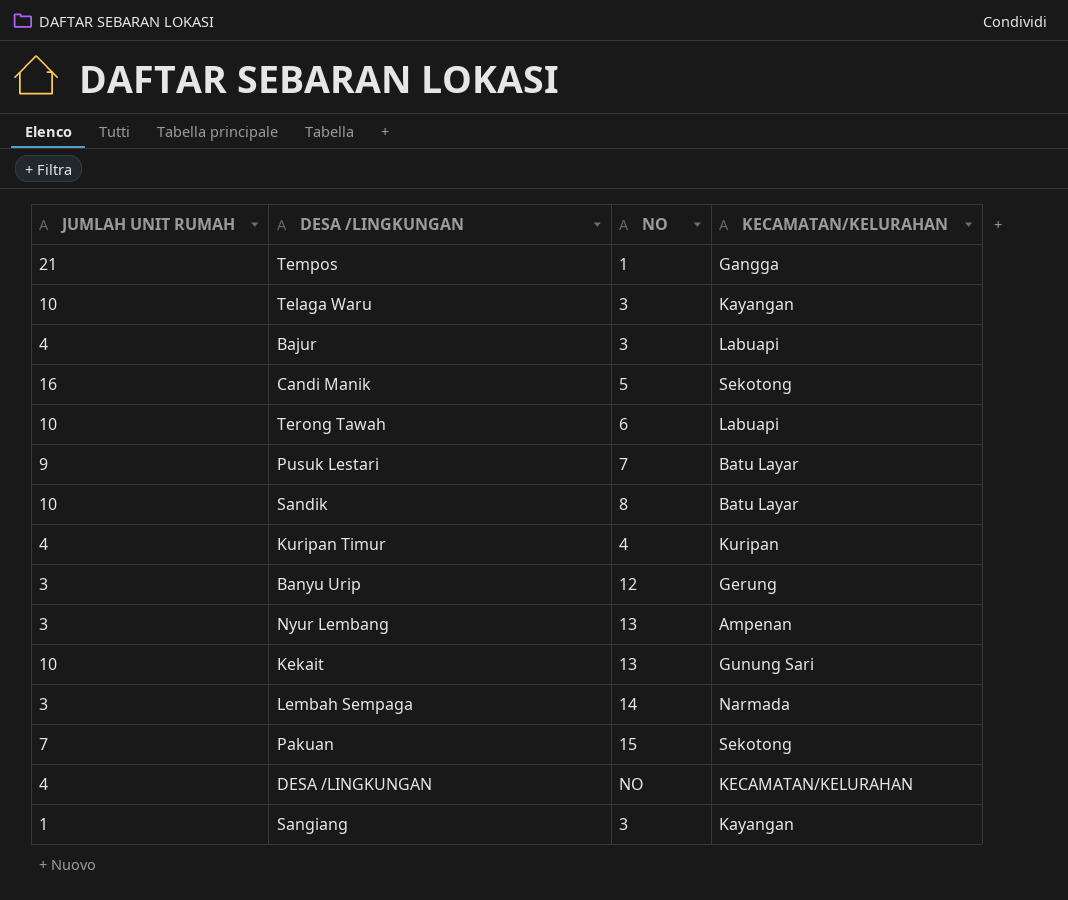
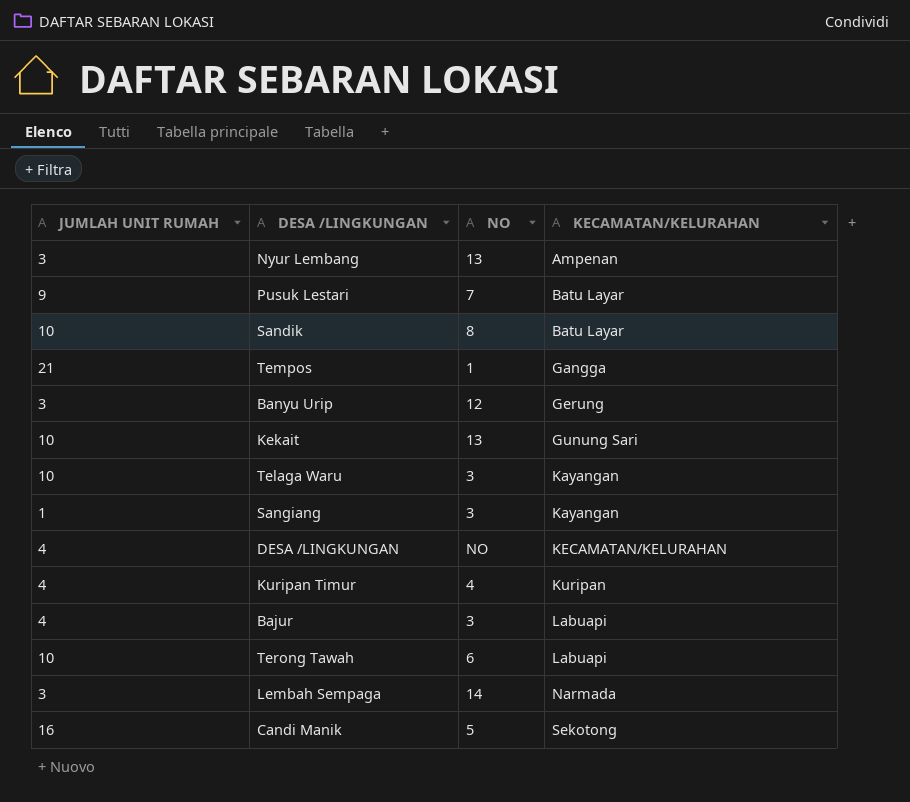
row order: none -> KECAMATAN/KELURAHAN ascending
row Pakuan: 7 | 15 | Sekotong -> none

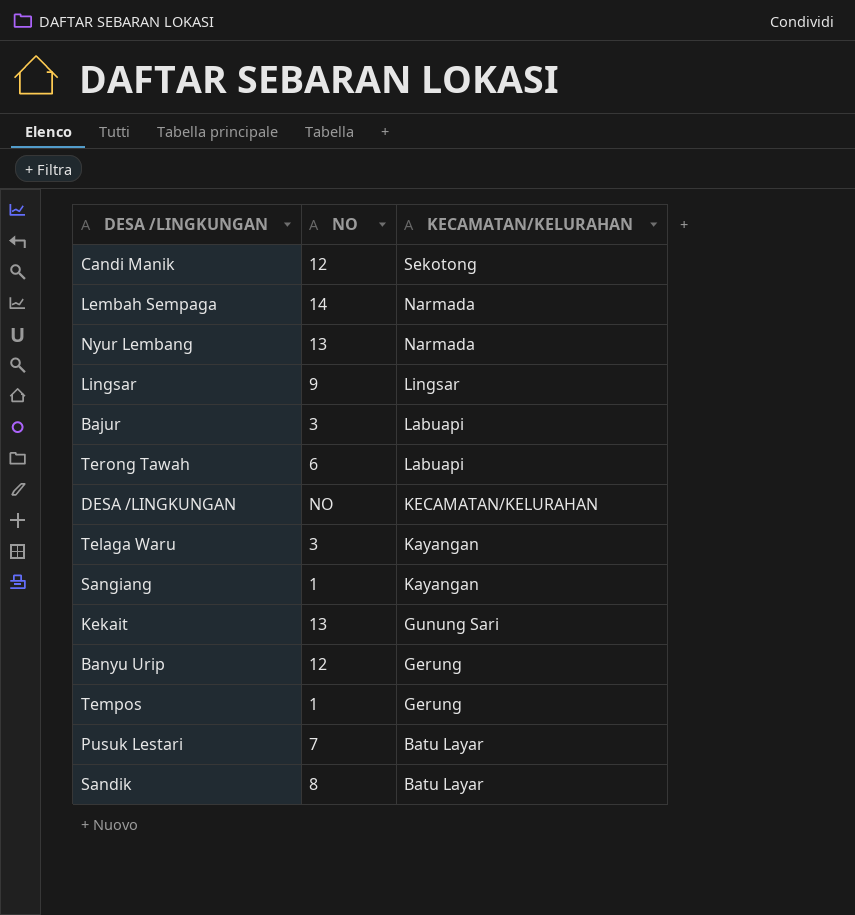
row order: KECAMATAN/KELURAHAN ascending -> KECAMATAN/KELURAHAN descending
column JUMLAH UNIT RUMAH | position: 1 -> none
row Kuripan Timur: 4 | 4 | Kuripan -> none
Candi Manik | NO: 5 -> 12
Nyur Lembang | KECAMATAN/KELURAHAN: Ampenan -> Narmada
row Lingsar: none -> 9 | Lingsar
Sangiang | NO: 3 -> 1
Tempos | KECAMATAN/KELURAHAN: Gangga -> Gerung

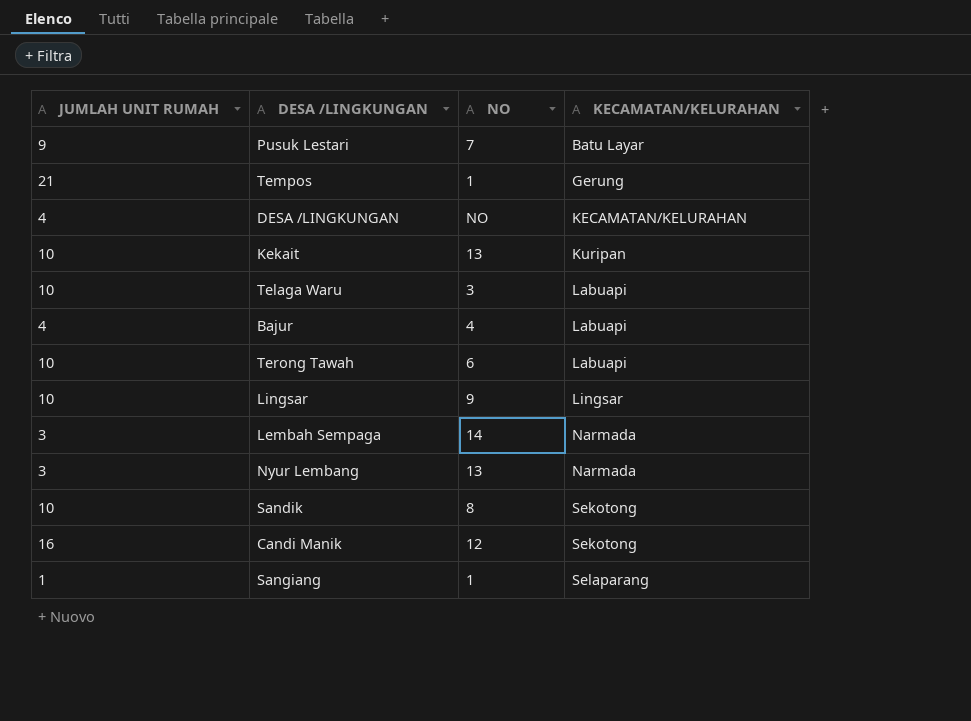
row order: KECAMATAN/KELURAHAN descending -> KECAMATAN/KELURAHAN ascending
column JUMLAH UNIT RUMAH | position: none -> 1
row Banyu Urip: 12 | Gerung -> none
Kekait | KECAMATAN/KELURAHAN: Gunung Sari -> Kuripan
Telaga Waru | KECAMATAN/KELURAHAN: Kayangan -> Labuapi
Bajur | NO: 3 -> 4
Sandik | KECAMATAN/KELURAHAN: Batu Layar -> Sekotong
Sangiang | KECAMATAN/KELURAHAN: Kayangan -> Selaparang

